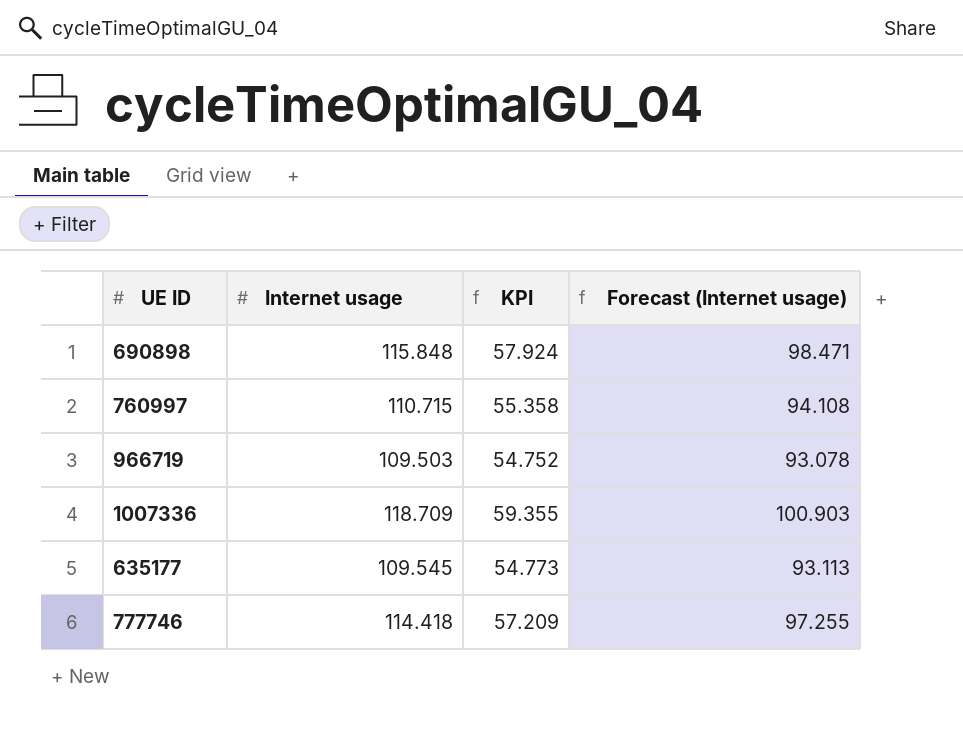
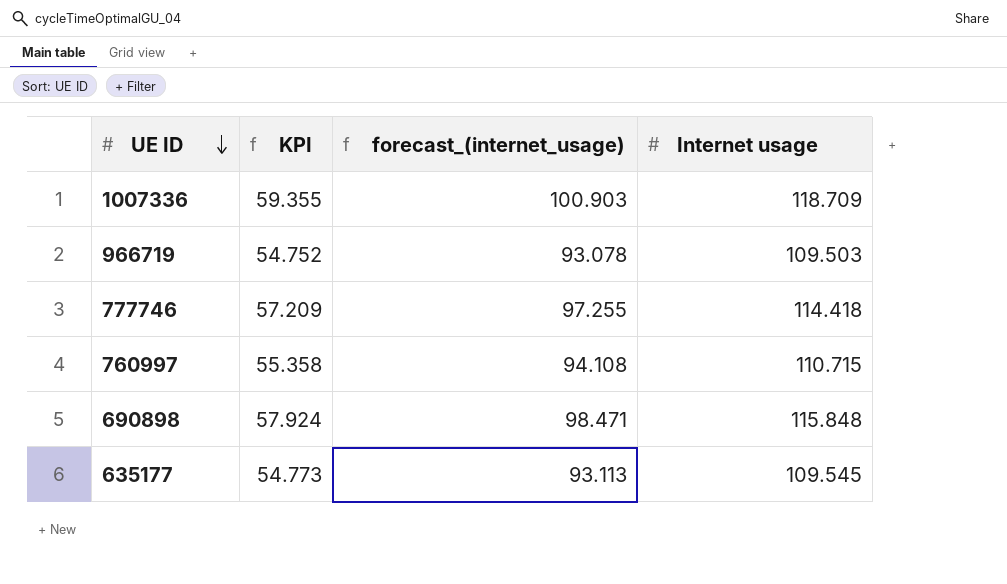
row order: none -> UE ID descending
column name: Forecast (Internet usage) -> forecast_(internet_usage)
column Internet usage | position: 2 -> 4

